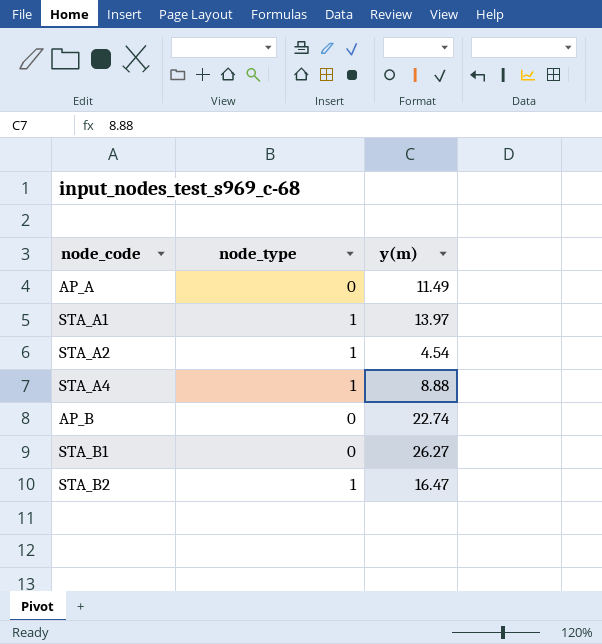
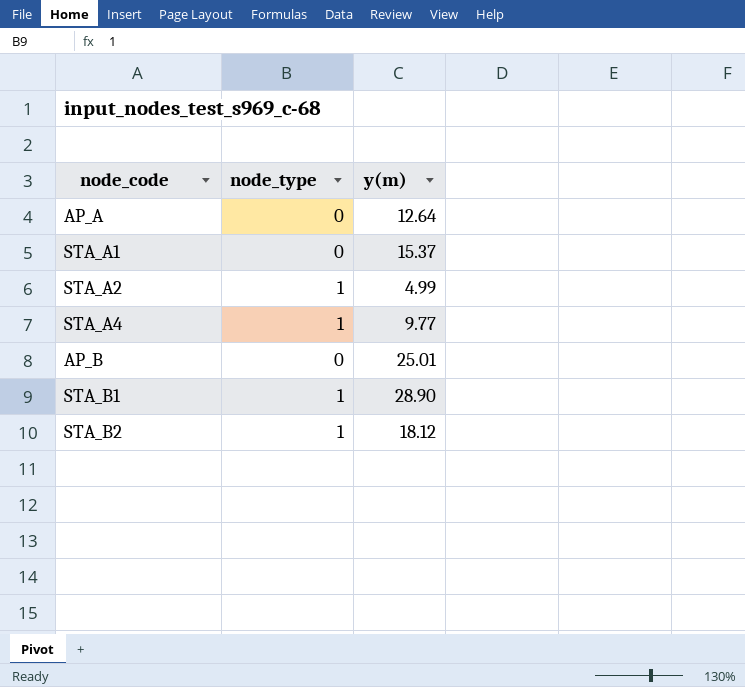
AP_A | y(m): 11.49 -> 12.64
STA_A1 | node_type: 1 -> 0
STA_A1 | y(m): 13.97 -> 15.37
STA_A2 | y(m): 4.54 -> 4.99
STA_A4 | y(m): 8.88 -> 9.77
AP_B | y(m): 22.74 -> 25.01
STA_B1 | node_type: 0 -> 1
STA_B1 | y(m): 26.27 -> 28.90
STA_B2 | y(m): 16.47 -> 18.12

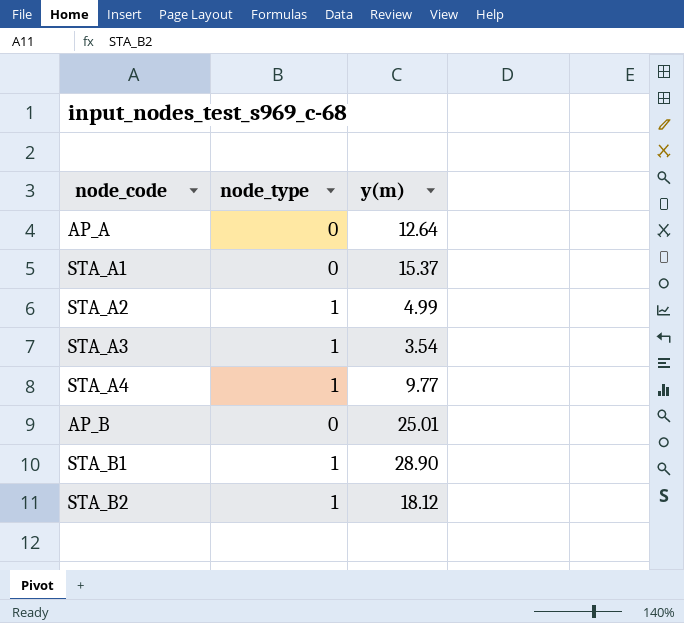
row STA_A3: none -> 1 | 3.54

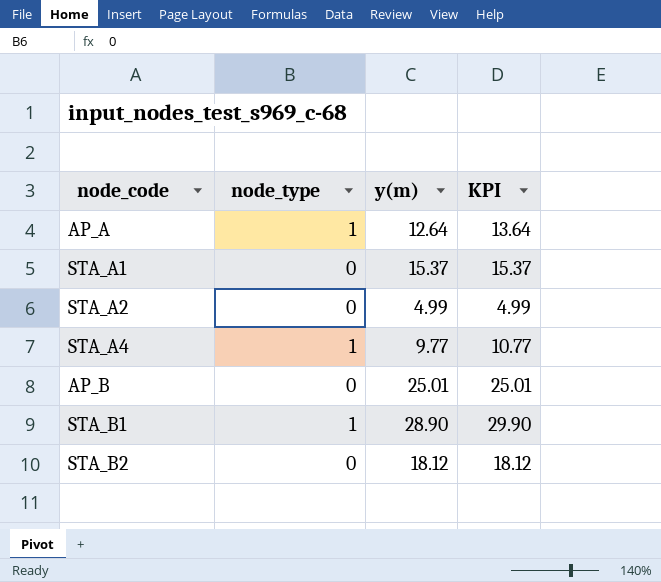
column KPI | formula: none -> [node_type] + [y(m)]
row STA_A3: 1 | 3.54 -> none
AP_A | node_type: 0 -> 1
STA_A2 | node_type: 1 -> 0
STA_B2 | node_type: 1 -> 0

